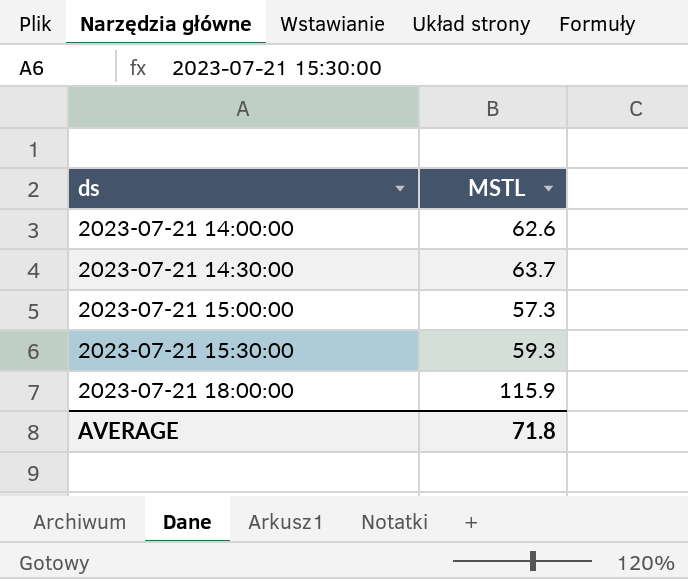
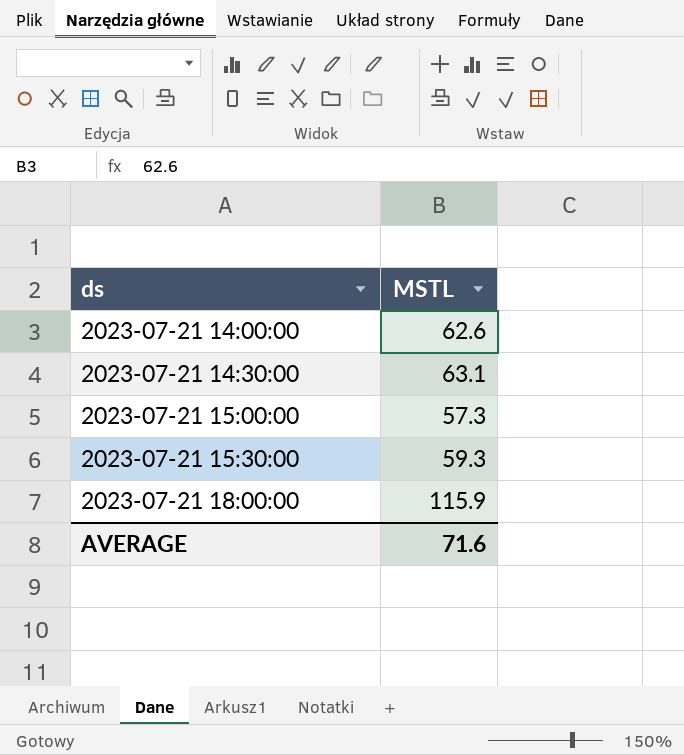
2023-07-21 14:30:00 | MSTL: 63.7 -> 63.1
AVERAGE | MSTL: 71.8 -> 71.6

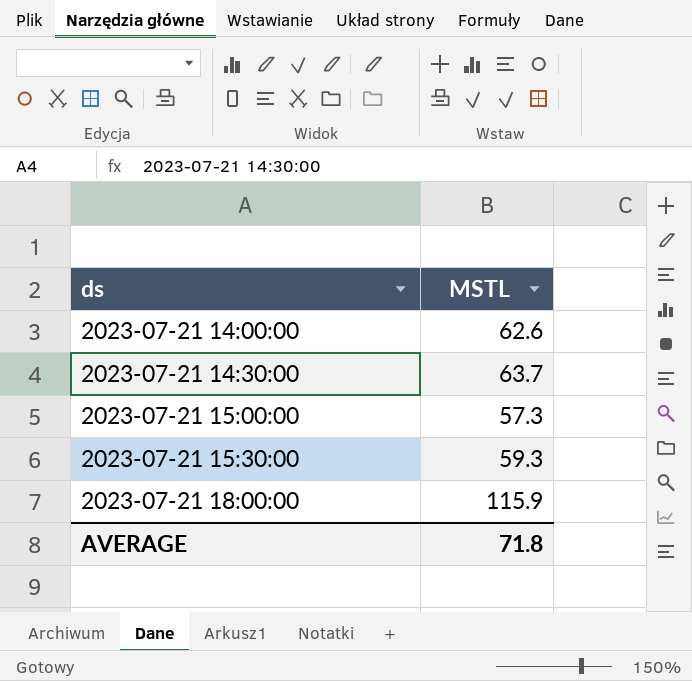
2023-07-21 14:30:00 | MSTL: 63.1 -> 63.7
AVERAGE | MSTL: 71.6 -> 71.8

